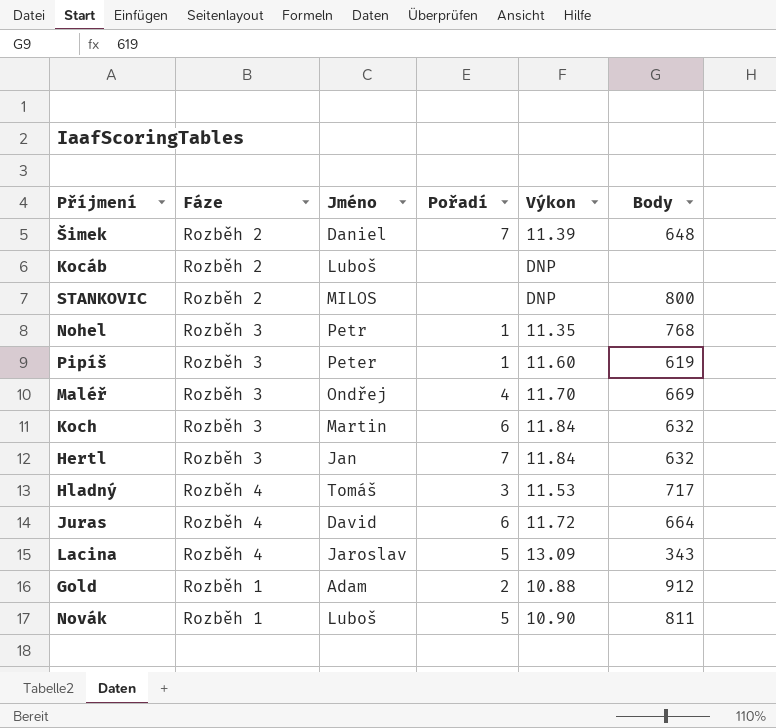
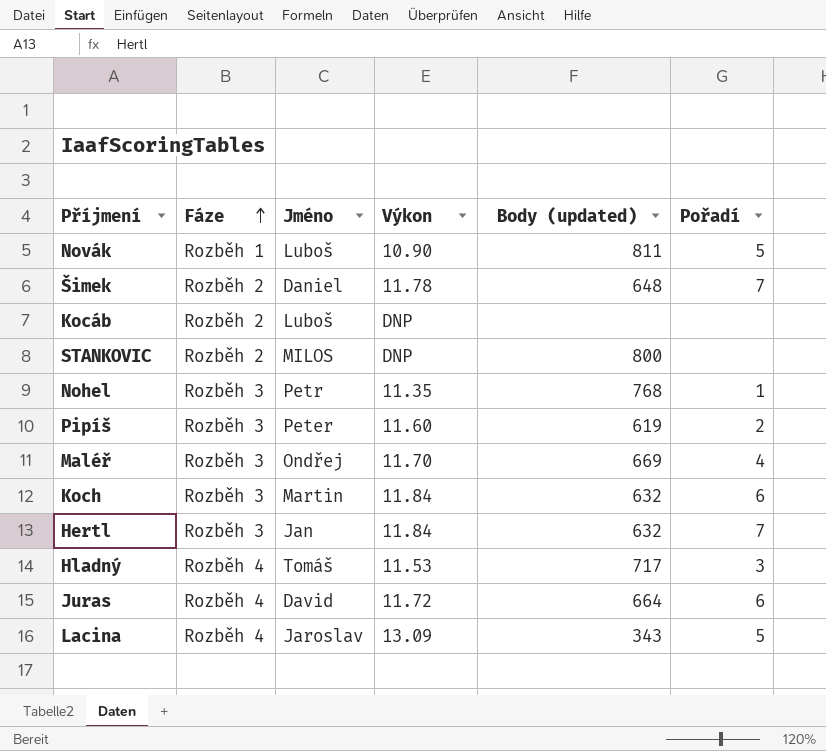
row order: none -> Fáze ascending
column name: Body -> Body (updated)
column Pořadí | position: 4 -> 6
row Gold: Rozběh 1 | Adam | 2 | 10.88 | 912 -> none
Šimek | Výkon: 11.39 -> 11.78
Pipíš | Pořadí: 1 -> 2

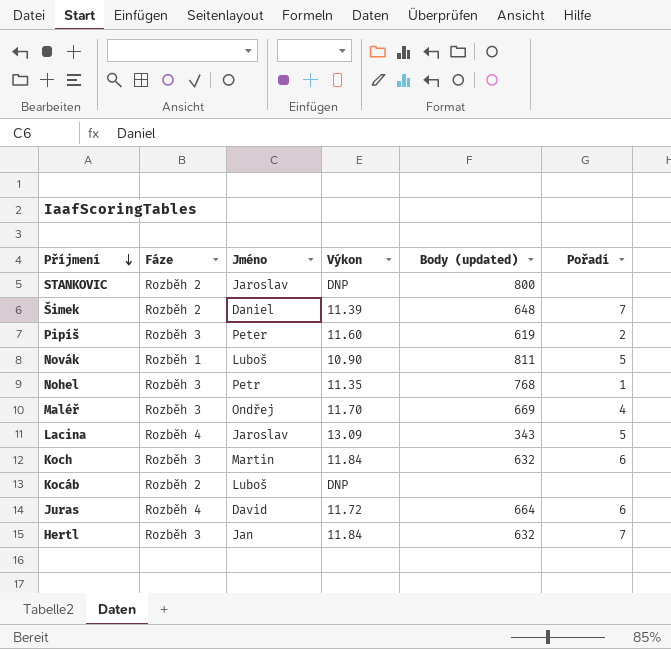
row order: Fáze ascending -> Příjmení descending
row Hladný: Rozběh 4 | Tomáš | 11.53 | 717 | 3 -> none
STANKOVIC | Jméno: MILOS -> Jaroslav
Šimek | Výkon: 11.78 -> 11.39

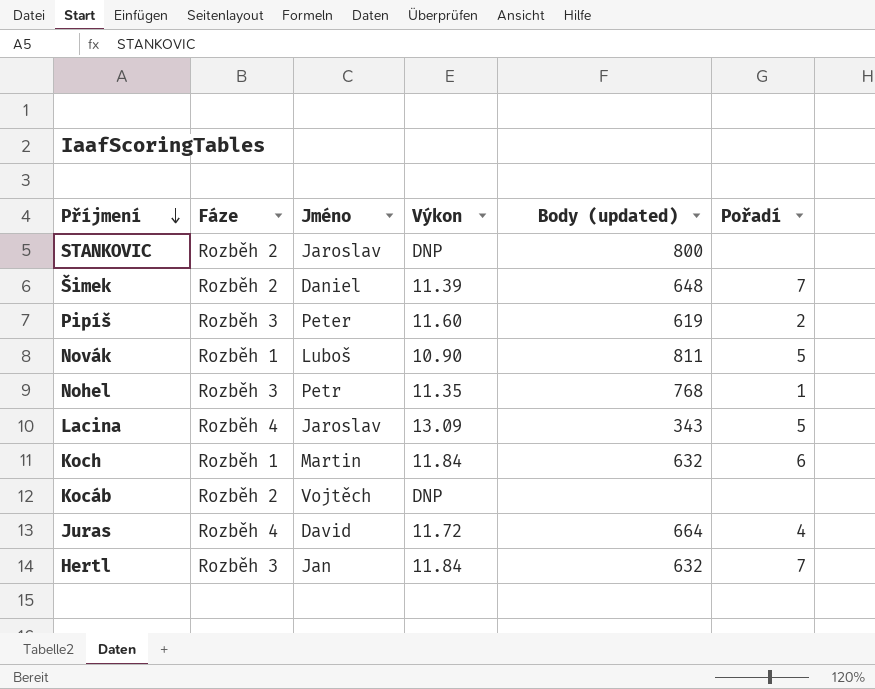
row Maléř: Rozběh 3 | Ondřej | 11.70 | 669 | 4 -> none
Koch | Fáze: Rozběh 3 -> Rozběh 1
Kocáb | Jméno: Luboš -> Vojtěch
Juras | Pořadí: 6 -> 4

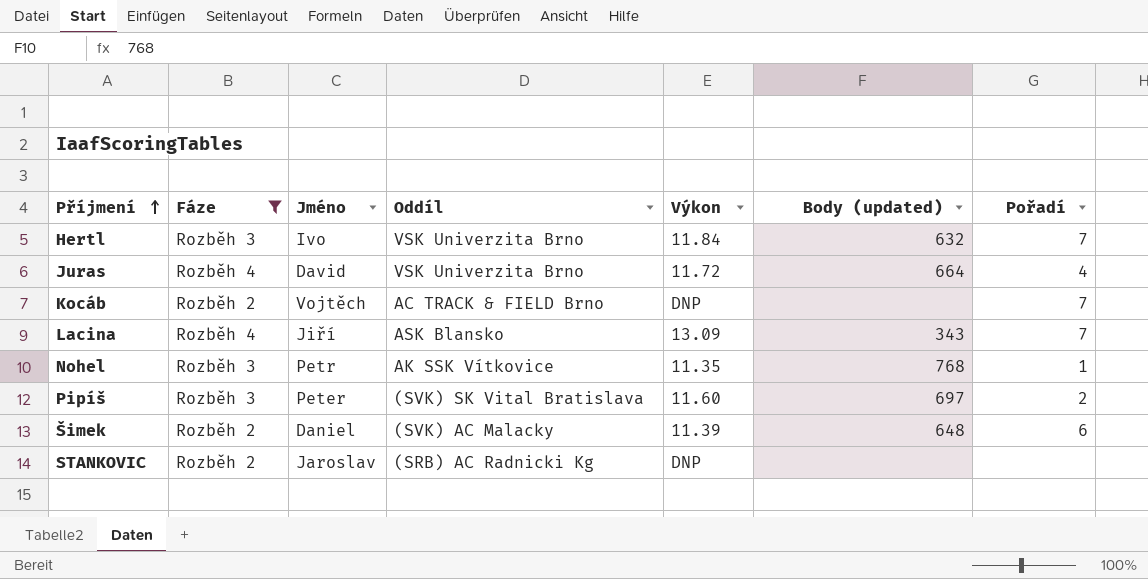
filter: none -> Fáze != Rozběh 1
row order: Příjmení descending -> Příjmení ascending
column Oddíl | position: none -> 4
Hertl | Jméno: Jan -> Ivo
Kocáb | Pořadí: none -> 7
Lacina | Jméno: Jaroslav -> Jiří
Lacina | Pořadí: 5 -> 7
Pipíš | Body (updated): 619 -> 697
Šimek | Pořadí: 7 -> 6
STANKOVIC | Body (updated): 800 -> none

